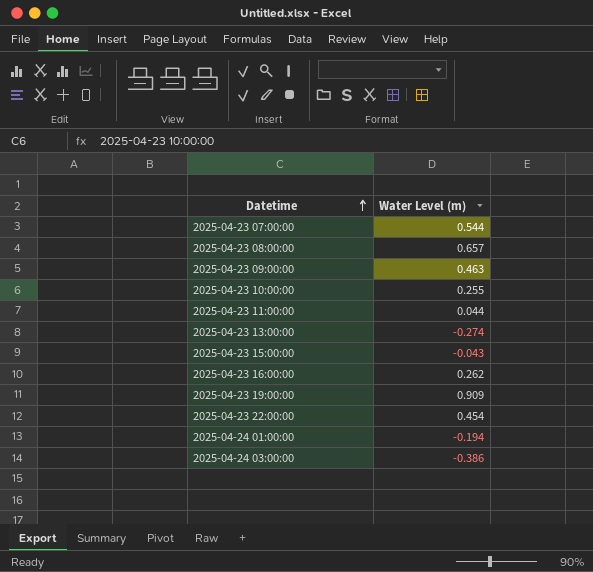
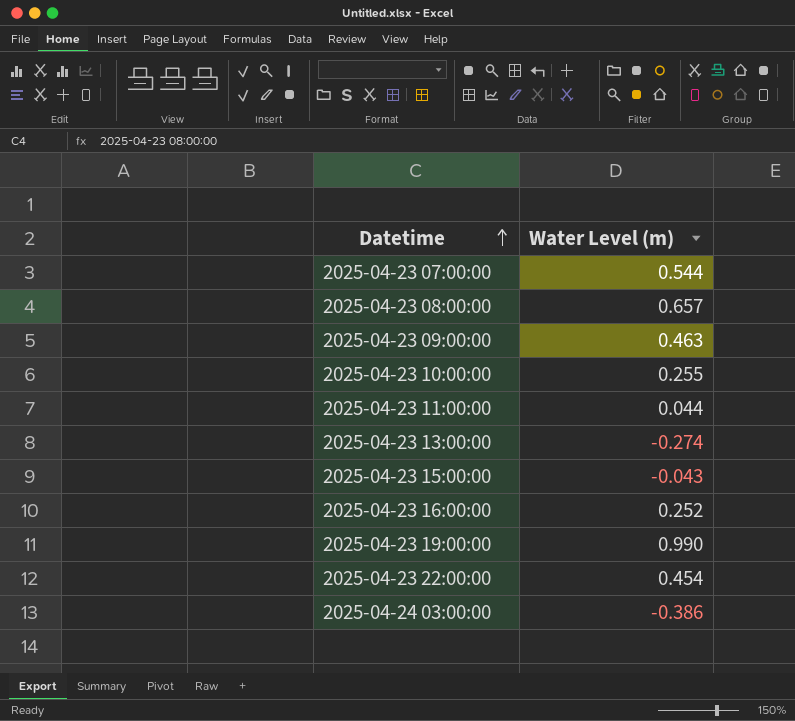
row 2025-04-24 01:00:00: -0.194 -> none
2025-04-23 16:00:00 | Water Level (m): 0.262 -> 0.252
2025-04-23 19:00:00 | Water Level (m): 0.909 -> 0.990

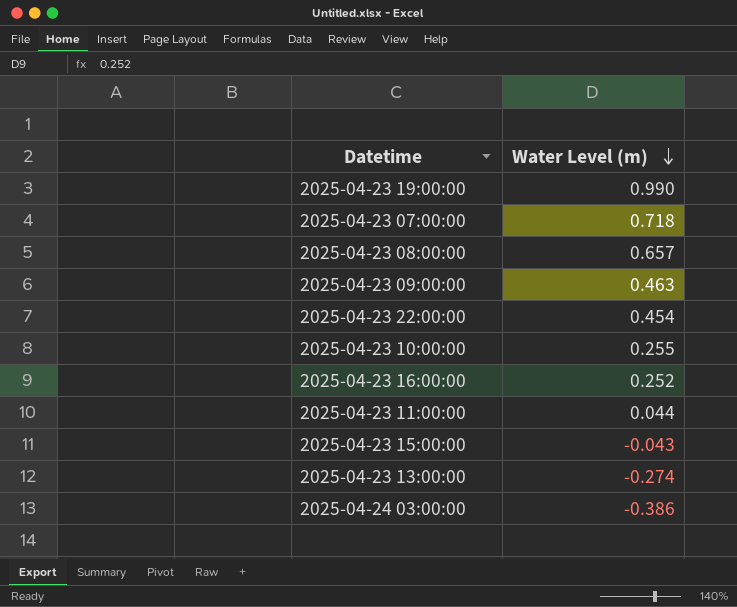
row order: Datetime ascending -> Water Level (m) descending
2025-04-23 07:00:00 | Water Level (m): 0.544 -> 0.718

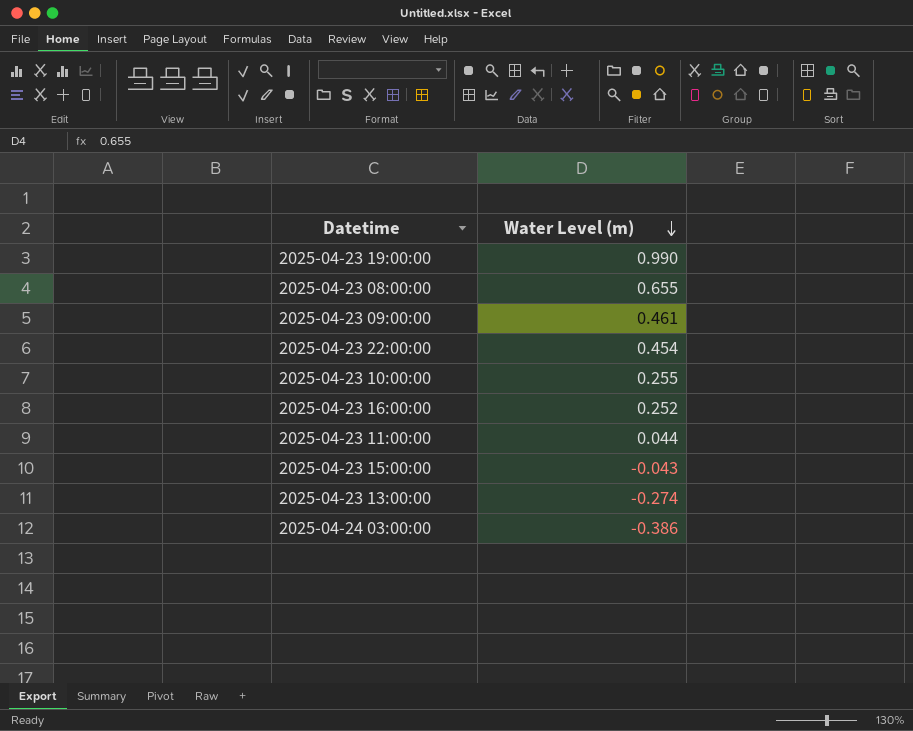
row 2025-04-23 07:00:00: 0.718 -> none
2025-04-23 08:00:00 | Water Level (m): 0.657 -> 0.655
2025-04-23 09:00:00 | Water Level (m): 0.463 -> 0.461

